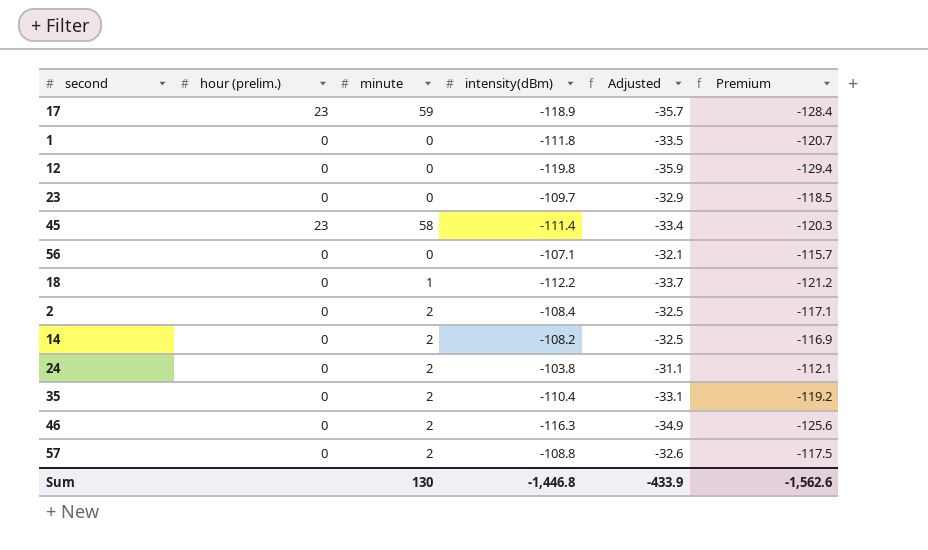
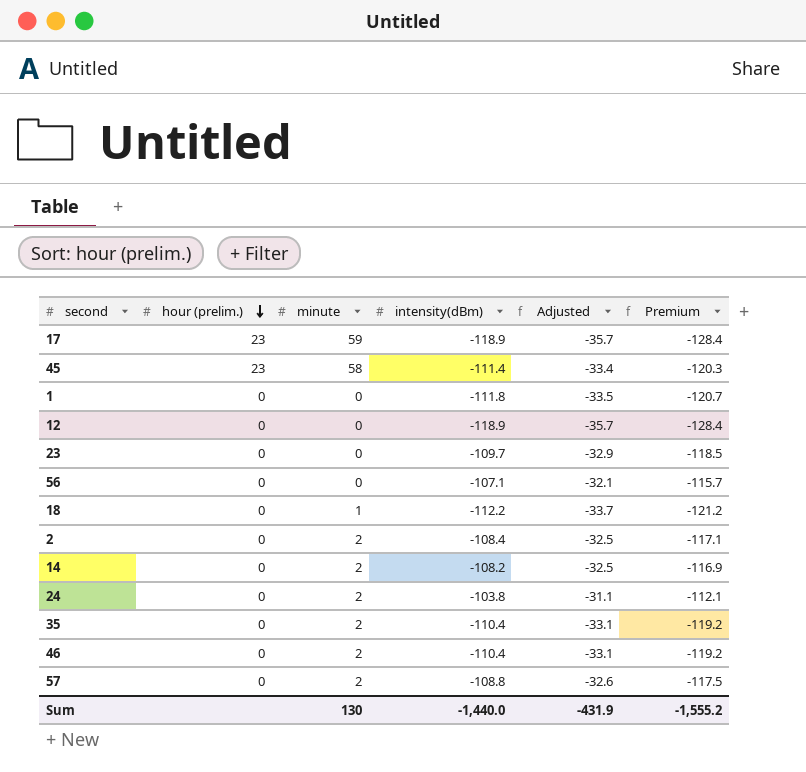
row order: none -> hour (prelim.) descending
12 | intensity(dBm): -119.8 -> -118.9
12 | Adjusted: -35.9 -> -35.7
12 | Premium: -129.4 -> -128.4
46 | intensity(dBm): -116.3 -> -110.4
46 | Adjusted: -34.9 -> -33.1
46 | Premium: -125.6 -> -119.2
Sum | intensity(dBm): -1,446.8 -> -1,440.0
Sum | Adjusted: -433.9 -> -431.9
Sum | Premium: -1,562.6 -> -1,555.2

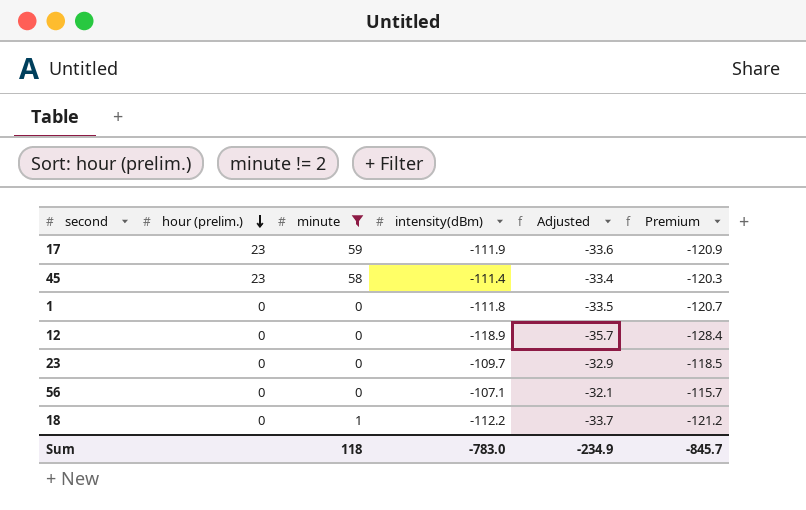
filter: none -> minute != 2
17 | intensity(dBm): -118.9 -> -111.9
17 | Adjusted: -35.7 -> -33.6
17 | Premium: -128.4 -> -120.9
Sum | minute: 130 -> 118
Sum | intensity(dBm): -1,440.0 -> -783.0
Sum | Adjusted: -431.9 -> -234.9
Sum | Premium: -1,555.2 -> -845.7

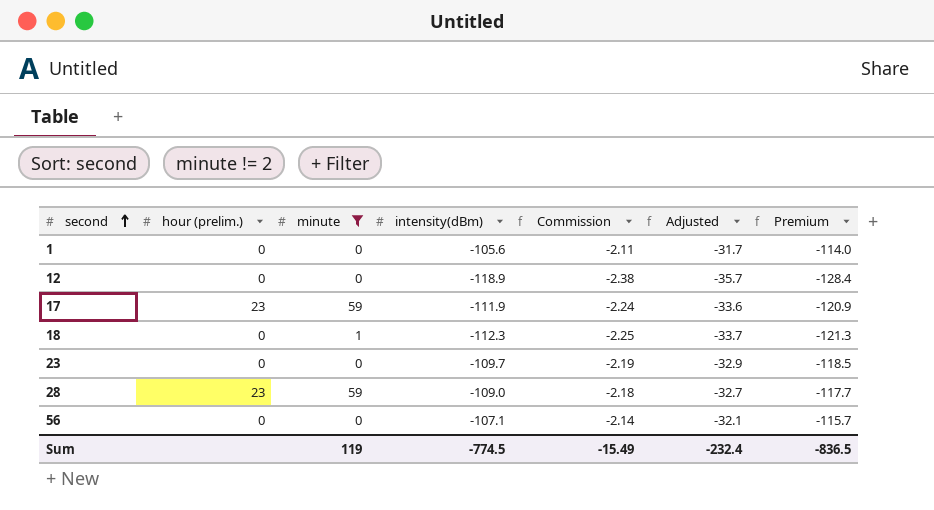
row order: hour (prelim.) descending -> second ascending
column Commission | formula: none -> [intensity(dBm)] * 0.02
row 45: 23 | 58 | -111.4 | -33.4 | -120.3 -> none
1 | intensity(dBm): -111.8 -> -105.6
1 | Adjusted: -33.5 -> -31.7
1 | Premium: -120.7 -> -114.0
18 | intensity(dBm): -112.2 -> -112.3
18 | Premium: -121.2 -> -121.3
row 28: none -> 23 | 59 | -109.0 | -2.18 | -32.7 | -117.7
Sum | minute: 118 -> 119
Sum | intensity(dBm): -783.0 -> -774.5
Sum | Adjusted: -234.9 -> -232.4
Sum | Premium: -845.7 -> -836.5

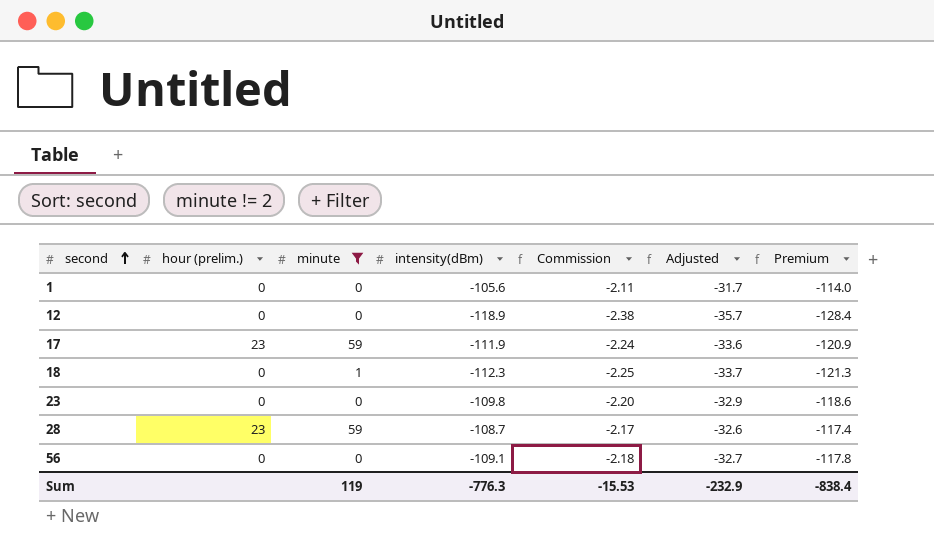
23 | intensity(dBm): -109.7 -> -109.8
23 | Commission: -2.19 -> -2.20
23 | Premium: -118.5 -> -118.6
28 | intensity(dBm): -109.0 -> -108.7
28 | Commission: -2.18 -> -2.17
28 | Adjusted: -32.7 -> -32.6
28 | Premium: -117.7 -> -117.4
56 | intensity(dBm): -107.1 -> -109.1
56 | Commission: -2.14 -> -2.18
56 | Adjusted: -32.1 -> -32.7
56 | Premium: -115.7 -> -117.8
Sum | intensity(dBm): -774.5 -> -776.3
Sum | Commission: -15.49 -> -15.53
Sum | Adjusted: -232.4 -> -232.9
Sum | Premium: -836.5 -> -838.4

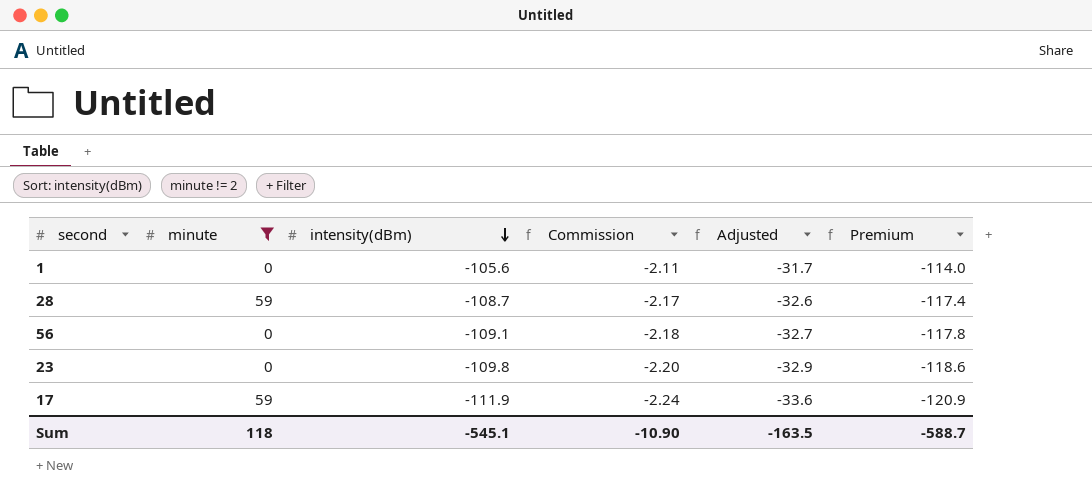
row order: second ascending -> intensity(dBm) descending
column hour (prelim.) | position: 2 -> none
row 12: 0 | 0 | -118.9 | -2.38 | -35.7 | -128.4 -> none
row 18: 0 | 1 | -112.3 | -2.25 | -33.7 | -121.3 -> none
Sum | minute: 119 -> 118
Sum | intensity(dBm): -776.3 -> -545.1
Sum | Commission: -15.53 -> -10.90
Sum | Adjusted: -232.9 -> -163.5
Sum | Premium: -838.4 -> -588.7

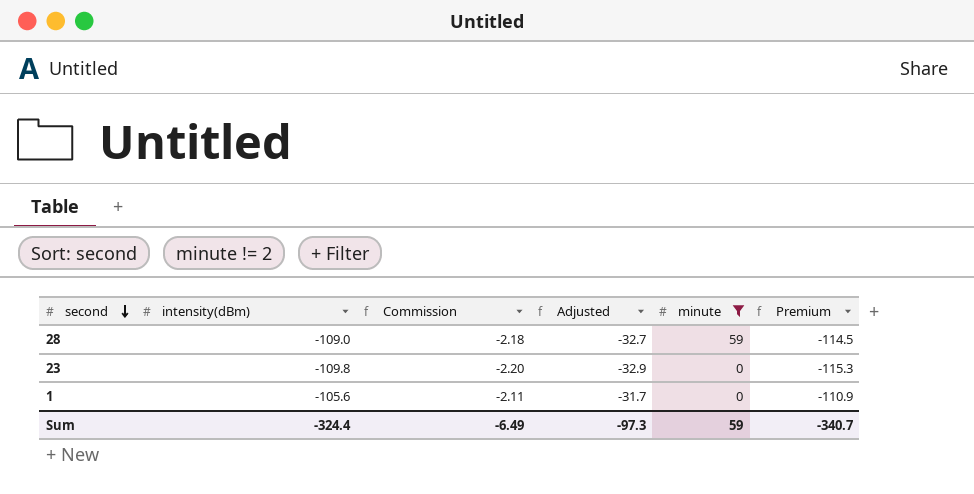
row order: intensity(dBm) descending -> second descending
column minute | position: 2 -> 5
column Premium | formula: [intensity(dBm)] * 1.08 -> [intensity(dBm)] * 1.05
row 56: 0 | -109.1 | -2.18 | -32.7 | -117.8 -> none
row 17: 59 | -111.9 | -2.24 | -33.6 | -120.9 -> none
28 | intensity(dBm): -108.7 -> -109.0
28 | Commission: -2.17 -> -2.18
28 | Adjusted: -32.6 -> -32.7
Sum | intensity(dBm): -545.1 -> -324.4
Sum | Commission: -10.90 -> -6.49
Sum | Adjusted: -163.5 -> -97.3
Sum | minute: 118 -> 59
Sum | Premium: -588.7 -> -340.7

